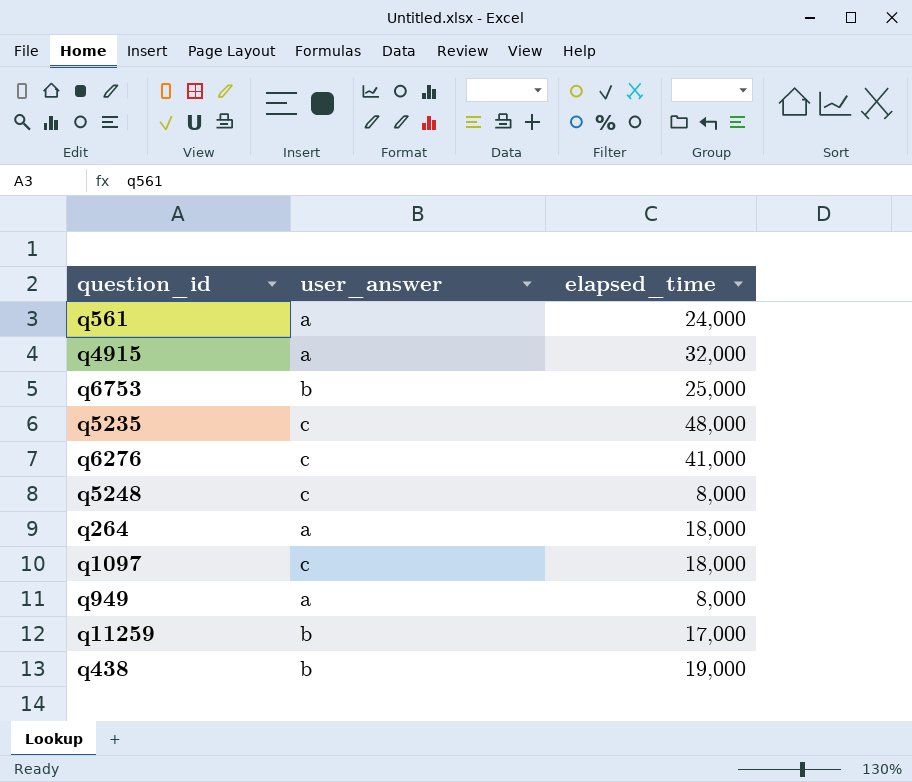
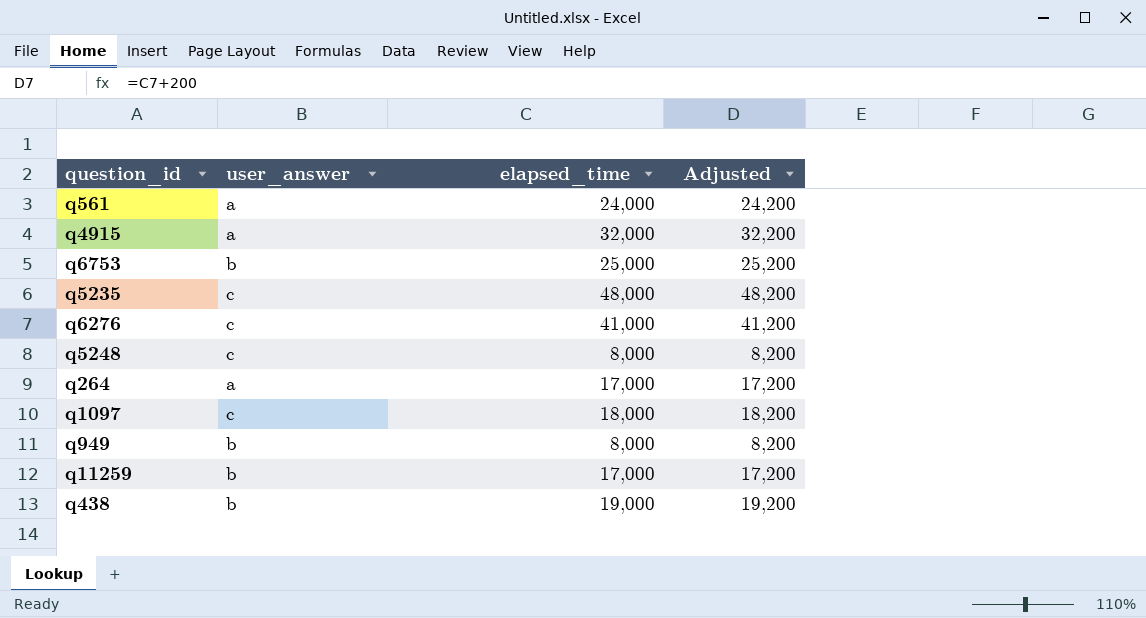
column Adjusted | formula: none -> [elapsed_time] + 200
q264 | elapsed_time: 18,000 -> 17,000
q949 | user_answer: a -> b

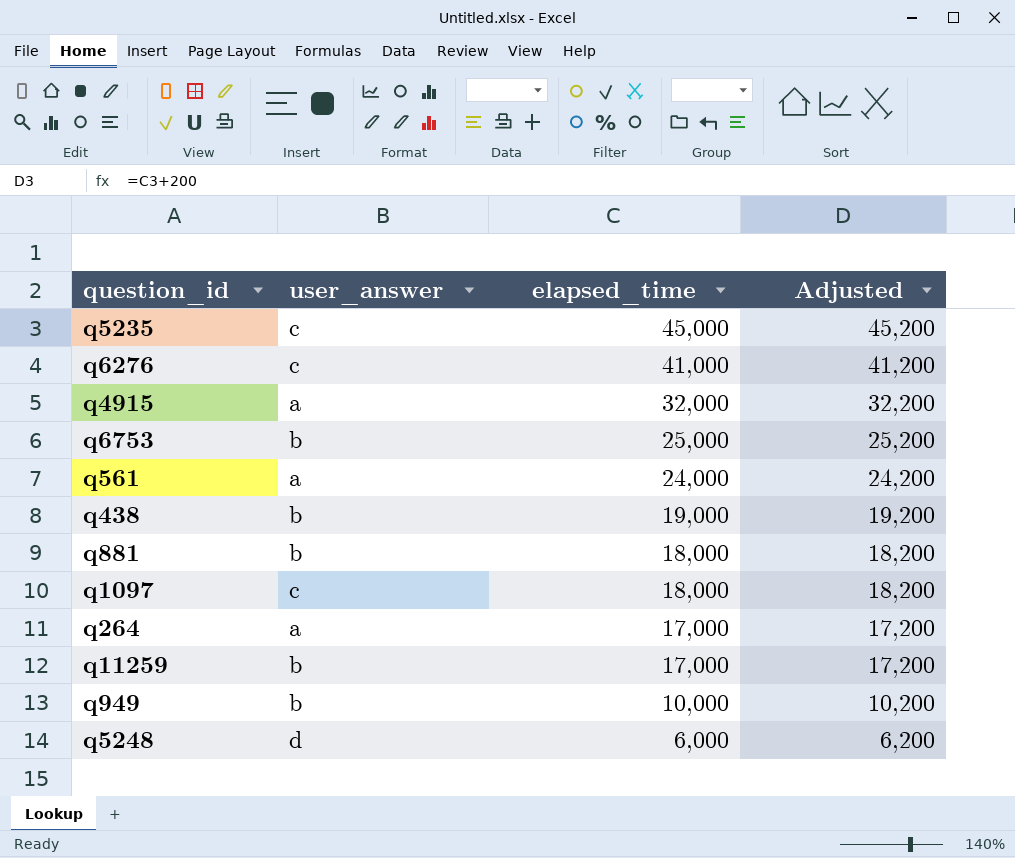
row order: none -> elapsed_time descending
q5235 | elapsed_time: 48,000 -> 45,000
q5235 | Adjusted: 48,200 -> 45,200
row q881: none -> b | 18,000 | 18,200
q949 | elapsed_time: 8,000 -> 10,000
q949 | Adjusted: 8,200 -> 10,200
q5248 | user_answer: c -> d
q5248 | elapsed_time: 8,000 -> 6,000
q5248 | Adjusted: 8,200 -> 6,200

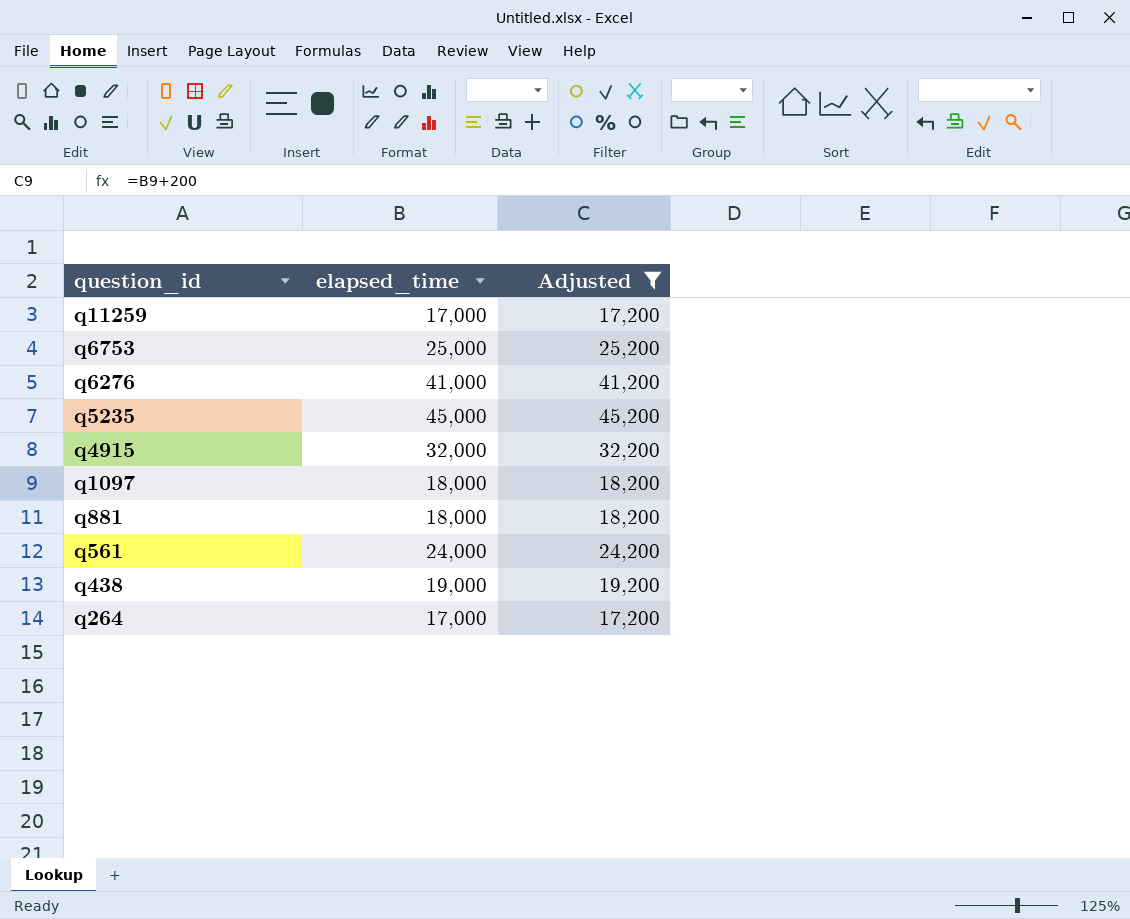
filter: none -> Adjusted >= 17,200
row order: elapsed_time descending -> question_id descending
column user_answer | position: 2 -> none

